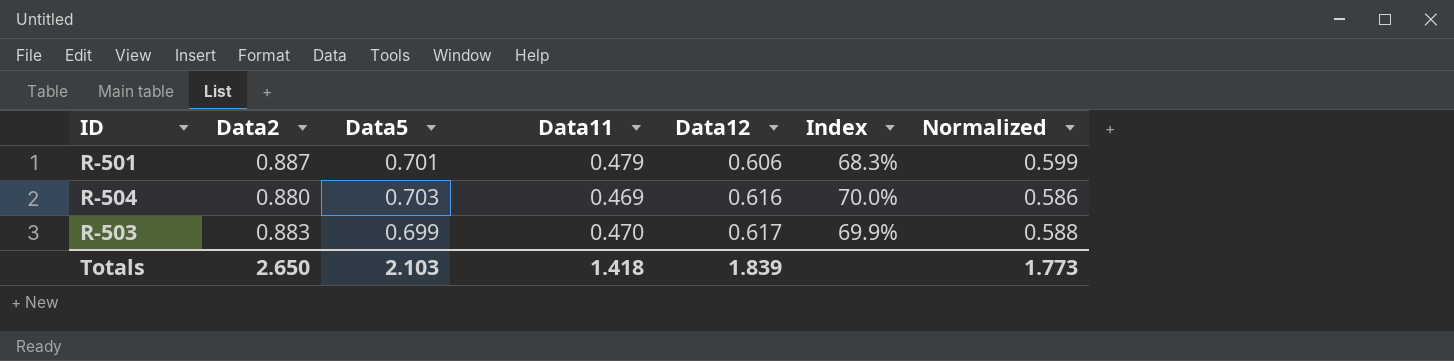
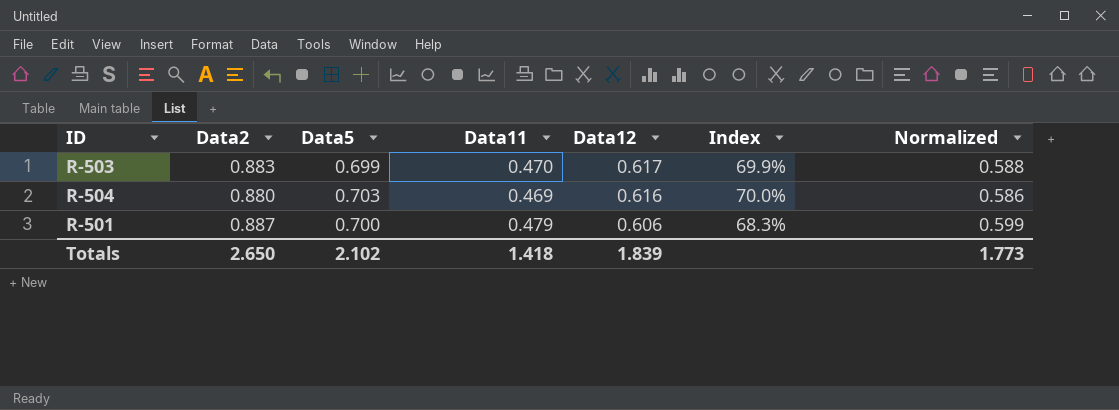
row order: Data12 ascending -> Data12 descending
R-501 | Data5: 0.701 -> 0.700
Totals | Data5: 2.103 -> 2.102

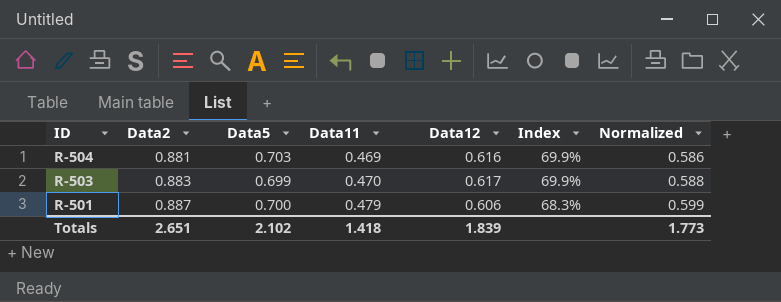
row order: Data12 descending -> ID descending
R-504 | Data2: 0.880 -> 0.881
R-504 | Index: 70.0% -> 69.9%
Totals | Data2: 2.650 -> 2.651

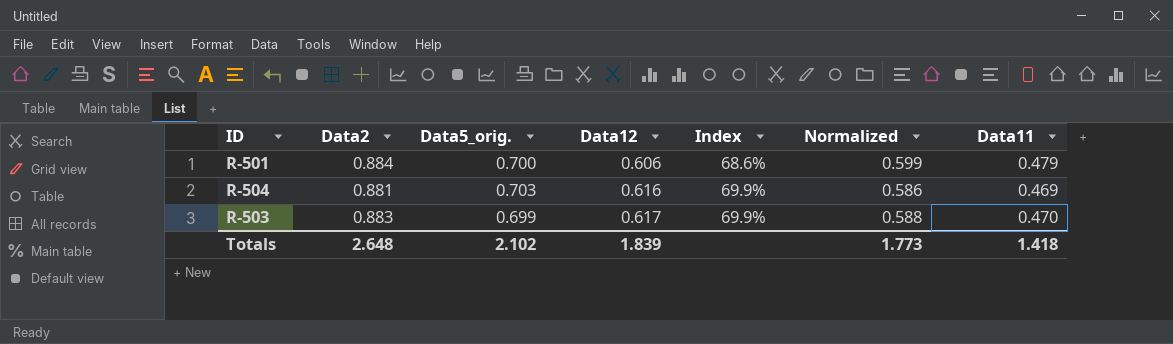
row order: ID descending -> Data12 ascending
column name: Data5 -> Data5_orig.
column Data11 | position: 4 -> 7
R-501 | Data2: 0.887 -> 0.884
R-501 | Index: 68.3% -> 68.6%
Totals | Data2: 2.651 -> 2.648

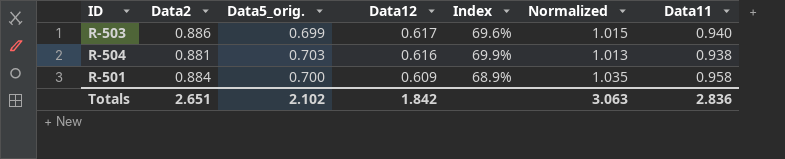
row order: Data12 ascending -> Data12 descending
column Normalized | formula: [Data11] * 1.25 -> [Data11] * 1.08
R-503 | Data2: 0.883 -> 0.886
R-503 | Index: 69.9% -> 69.6%
R-503 | Data11: 0.470 -> 0.940
R-504 | Data11: 0.469 -> 0.938
R-501 | Data12: 0.606 -> 0.609
R-501 | Index: 68.6% -> 68.9%
R-501 | Data11: 0.479 -> 0.958
Totals | Data2: 2.648 -> 2.651
Totals | Data12: 1.839 -> 1.842
Totals | Normalized: 1.773 -> 3.063
Totals | Data11: 1.418 -> 2.836

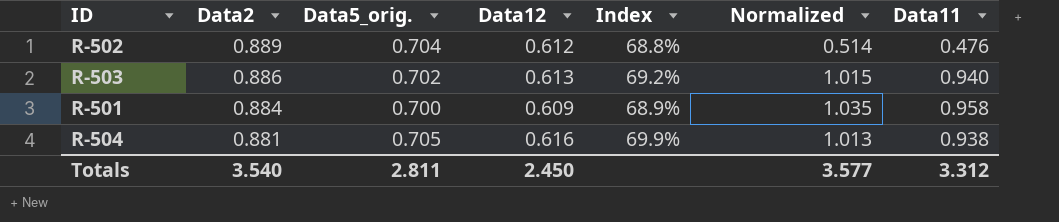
row order: Data12 descending -> Data2 descending
row R-502: none -> 0.889 | 0.704 | 0.612 | 68.8% | 0.514 | 0.476
R-503 | Data5_orig.: 0.699 -> 0.702
R-503 | Data12: 0.617 -> 0.613
R-503 | Index: 69.6% -> 69.2%
R-504 | Data5_orig.: 0.703 -> 0.705
Totals | Data2: 2.651 -> 3.540
Totals | Data5_orig.: 2.102 -> 2.811
Totals | Data12: 1.842 -> 2.450
Totals | Normalized: 3.063 -> 3.577
Totals | Data11: 2.836 -> 3.312

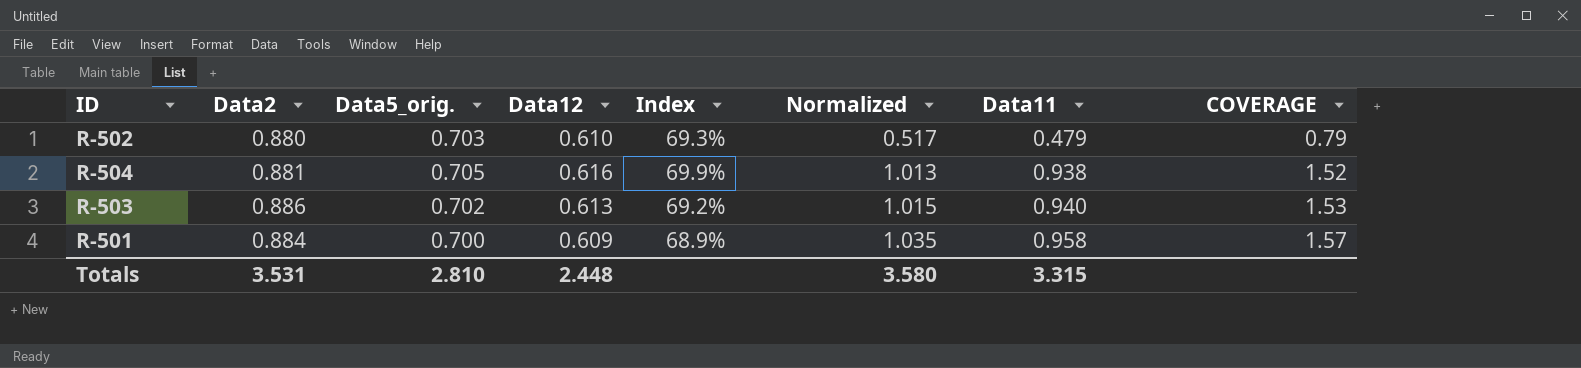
row order: Data2 descending -> Normalized ascending
column COVERAGE | formula: none -> [Data11] / [Data12]
R-502 | Data2: 0.889 -> 0.880
R-502 | Data5_orig.: 0.704 -> 0.703
R-502 | Data12: 0.612 -> 0.610
R-502 | Index: 68.8% -> 69.3%
R-502 | Normalized: 0.514 -> 0.517
R-502 | Data11: 0.476 -> 0.479
Totals | Data2: 3.540 -> 3.531
Totals | Data5_orig.: 2.811 -> 2.810
Totals | Data12: 2.450 -> 2.448
Totals | Normalized: 3.577 -> 3.580
Totals | Data11: 3.312 -> 3.315

